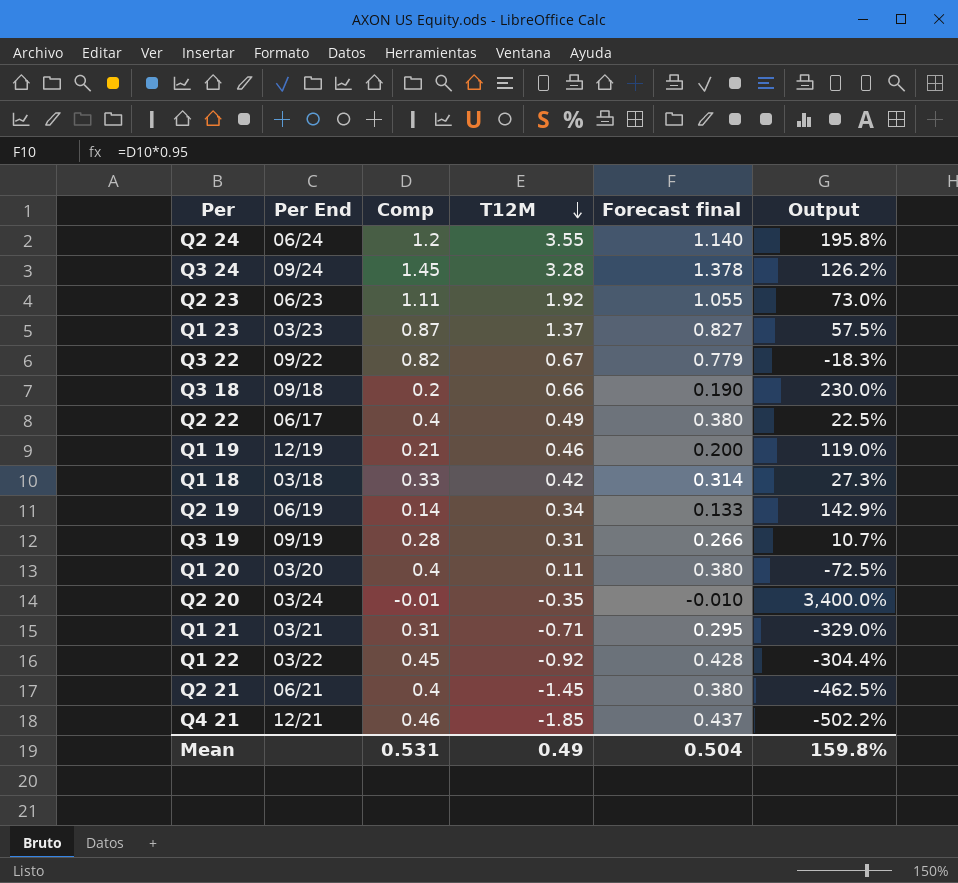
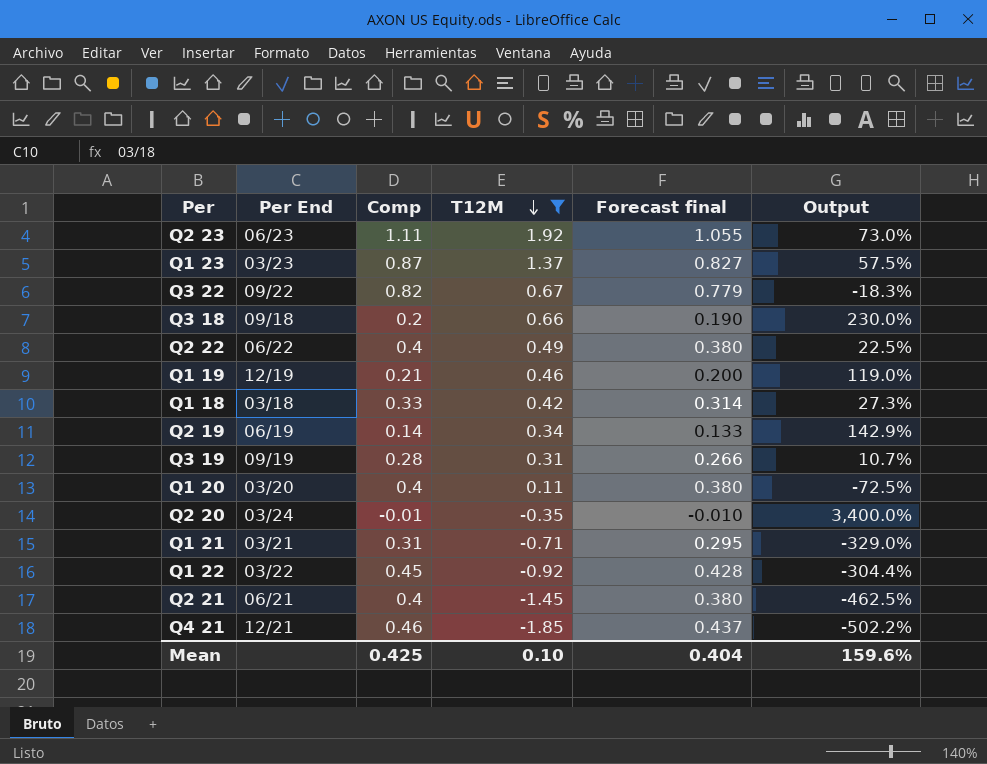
filter: none -> T12M <= 1.92
Q2 22 | Per End: 06/17 -> 06/22
Mean | Comp: 0.531 -> 0.425
Mean | T12M: 0.49 -> 0.10
Mean | Forecast final: 0.504 -> 0.404
Mean | Output: 159.8% -> 159.6%

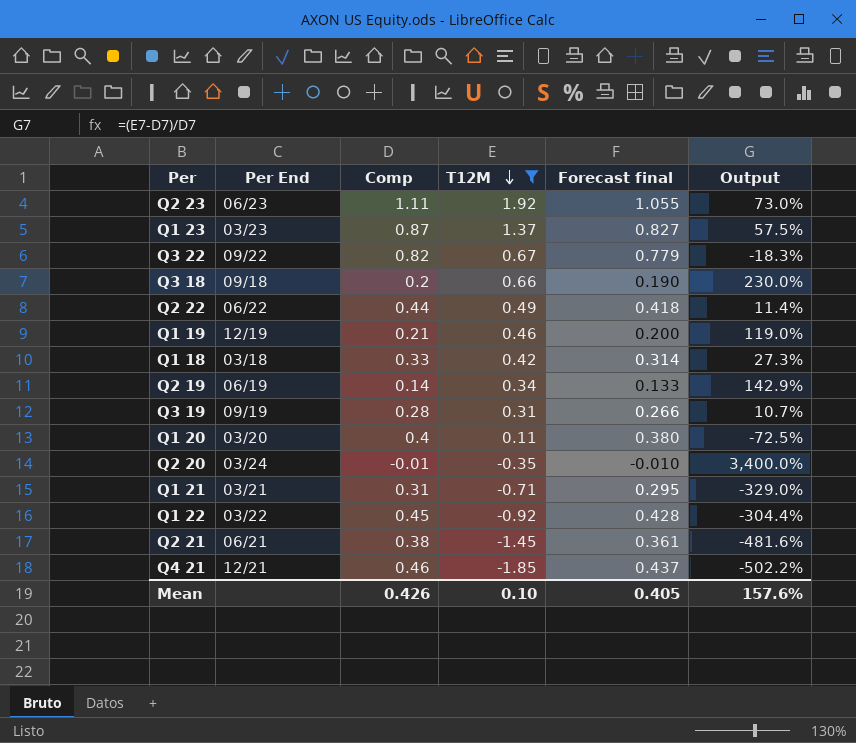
Q2 22 | Comp: 0.4 -> 0.44
Q2 22 | Forecast final: 0.380 -> 0.418
Q2 22 | Output: 22.5% -> 11.4%
Q2 21 | Comp: 0.4 -> 0.38
Q2 21 | Forecast final: 0.380 -> 0.361
Q2 21 | Output: -462.5% -> -481.6%
Mean | Comp: 0.425 -> 0.426
Mean | Forecast final: 0.404 -> 0.405
Mean | Output: 159.6% -> 157.6%

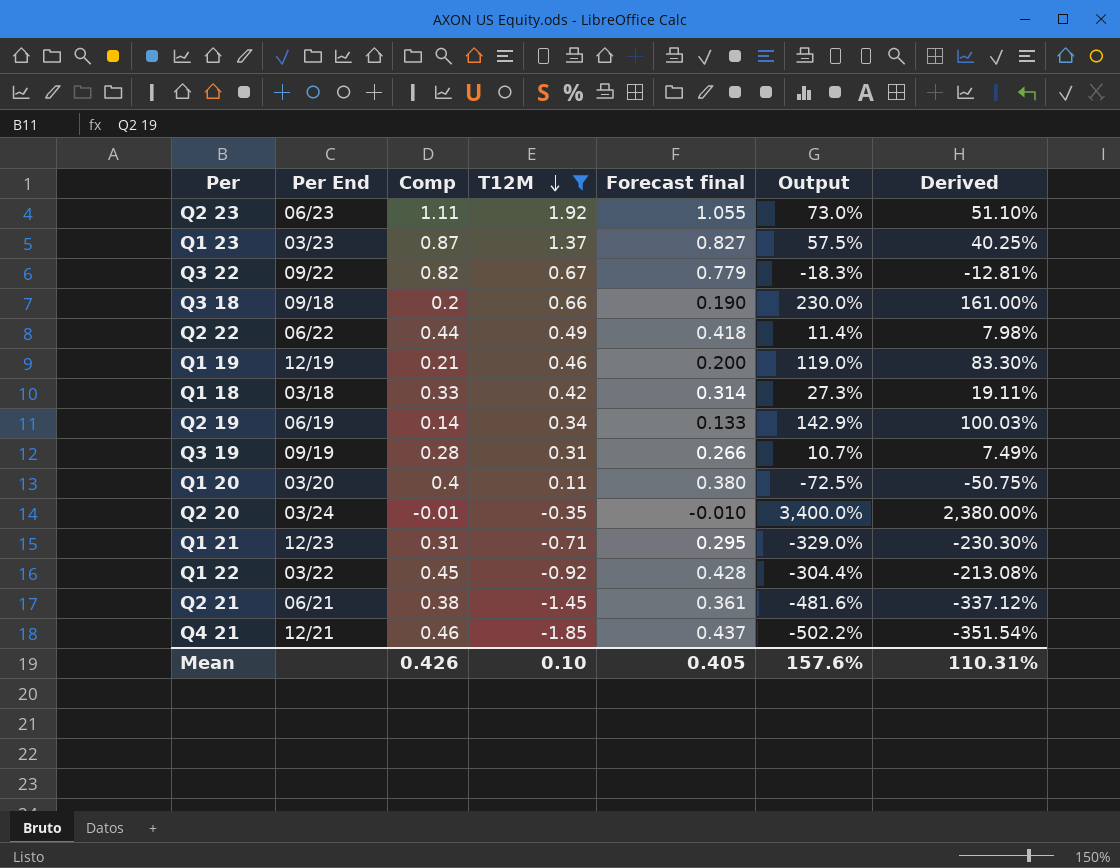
column Derived | formula: none -> [Output] * 0.7
Q1 21 | Per End: 03/21 -> 12/23

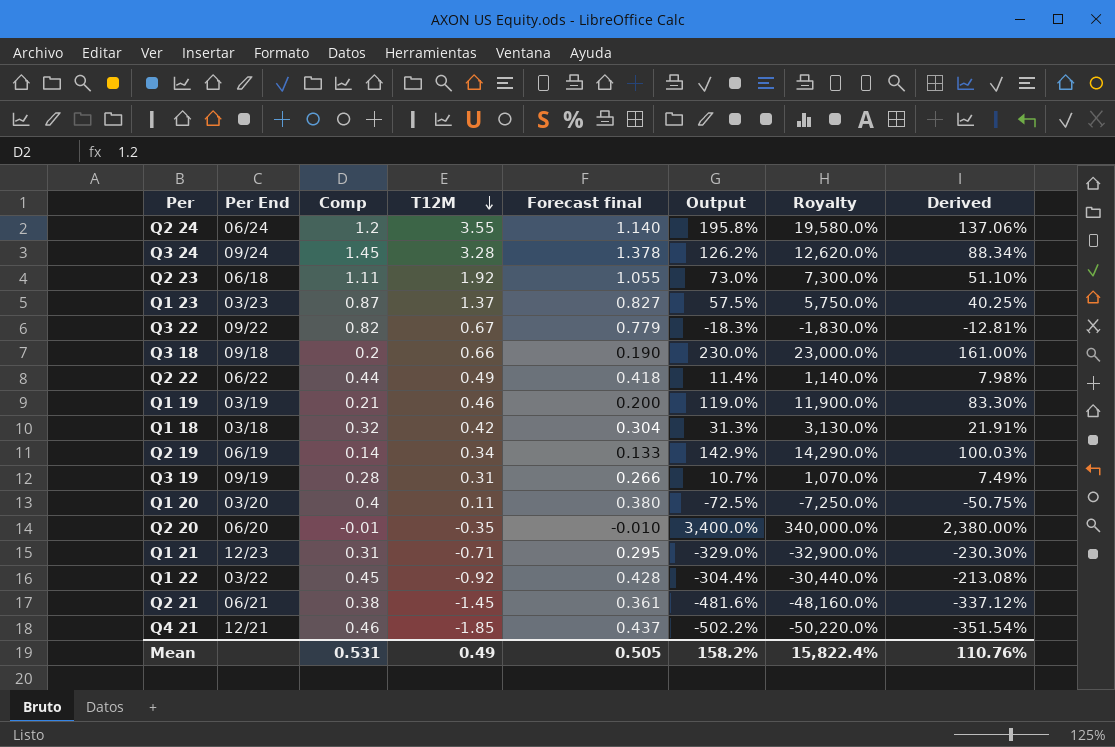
filter: T12M <= 1.92 -> none
column Royalty | formula: none -> [Output] * 100
Q2 23 | Per End: 06/23 -> 06/18
Q1 19 | Per End: 12/19 -> 03/19
Q1 18 | Comp: 0.33 -> 0.32
Q1 18 | Forecast final: 0.314 -> 0.304
Q1 18 | Output: 27.3% -> 31.3%
Q1 18 | Derived: 19.11% -> 21.91%
Q2 20 | Per End: 03/24 -> 06/20
Mean | Comp: 0.426 -> 0.531
Mean | T12M: 0.10 -> 0.49
Mean | Forecast final: 0.405 -> 0.505
Mean | Output: 157.6% -> 158.2%
Mean | Derived: 110.31% -> 110.76%

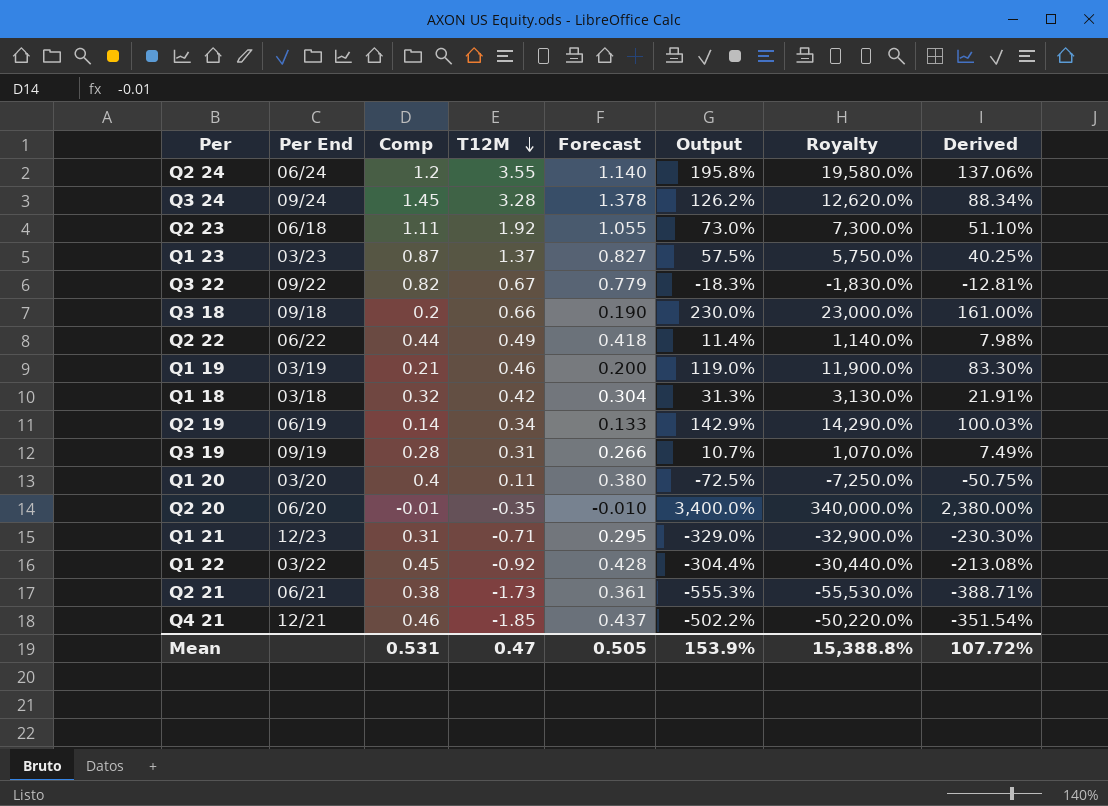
column name: Forecast final -> Forecast
Q2 21 | T12M: -1.45 -> -1.73
Q2 21 | Output: -481.6% -> -555.3%
Q2 21 | Royalty: -48,160.0% -> -55,530.0%
Q2 21 | Derived: -337.12% -> -388.71%
Mean | T12M: 0.49 -> 0.47
Mean | Output: 158.2% -> 153.9%
Mean | Royalty: 15,822.4% -> 15,388.8%
Mean | Derived: 110.76% -> 107.72%

